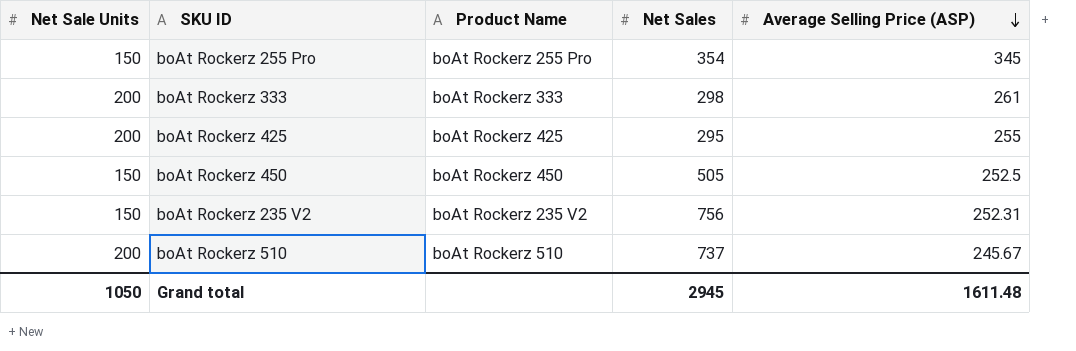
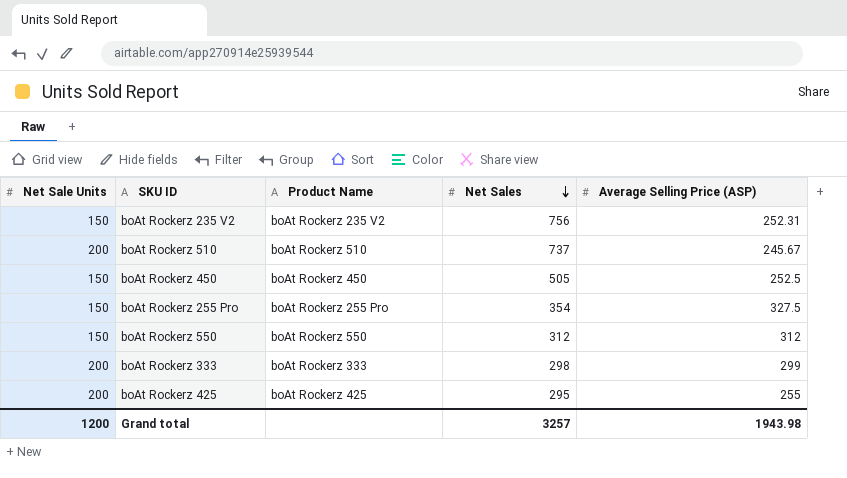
row order: Average Selling Price (ASP) descending -> Net Sales descending
boAt Rockerz 255 Pro | Average Selling Price (ASP): 345 -> 327.5
row boAt Rockerz 550: none -> 150 | boAt Rockerz 550 | 312 | 312
boAt Rockerz 333 | Average Selling Price (ASP): 261 -> 299
Grand total | Net Sale Units: 1050 -> 1200
Grand total | Net Sales: 2945 -> 3257
Grand total | Average Selling Price (ASP): 1611.48 -> 1943.98

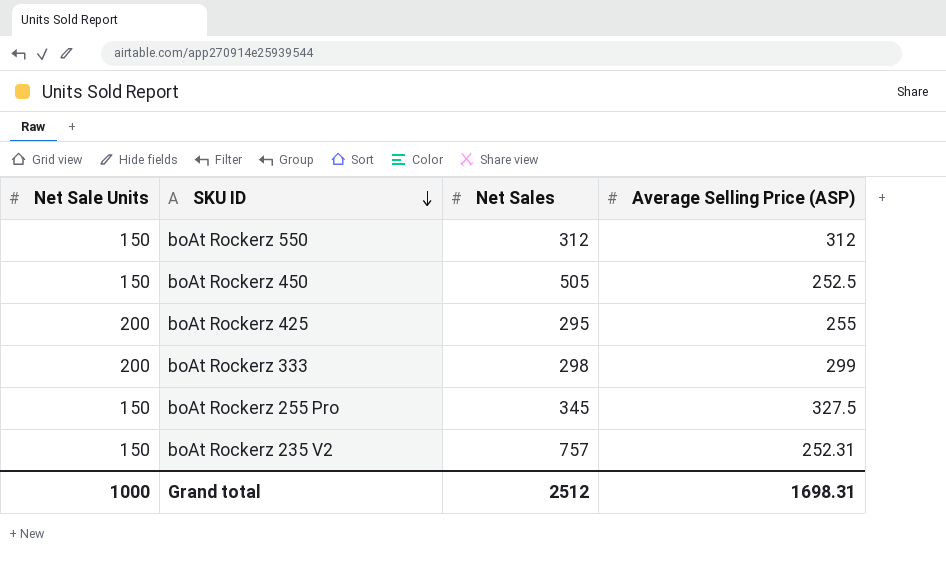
row order: Net Sales descending -> SKU ID descending
column Product Name | position: 3 -> none
row boAt Rockerz 510: 200 | boAt Rockerz 510 | 737 | 245.67 -> none
boAt Rockerz 255 Pro | Net Sales: 354 -> 345
boAt Rockerz 235 V2 | Net Sales: 756 -> 757
Grand total | Net Sale Units: 1200 -> 1000
Grand total | Net Sales: 3257 -> 2512
Grand total | Average Selling Price (ASP): 1943.98 -> 1698.31

